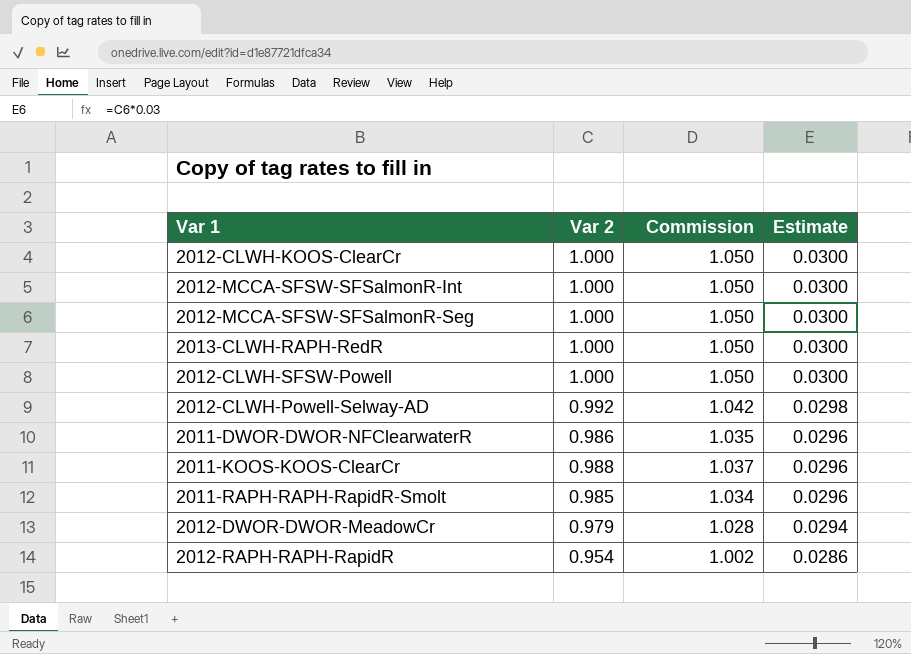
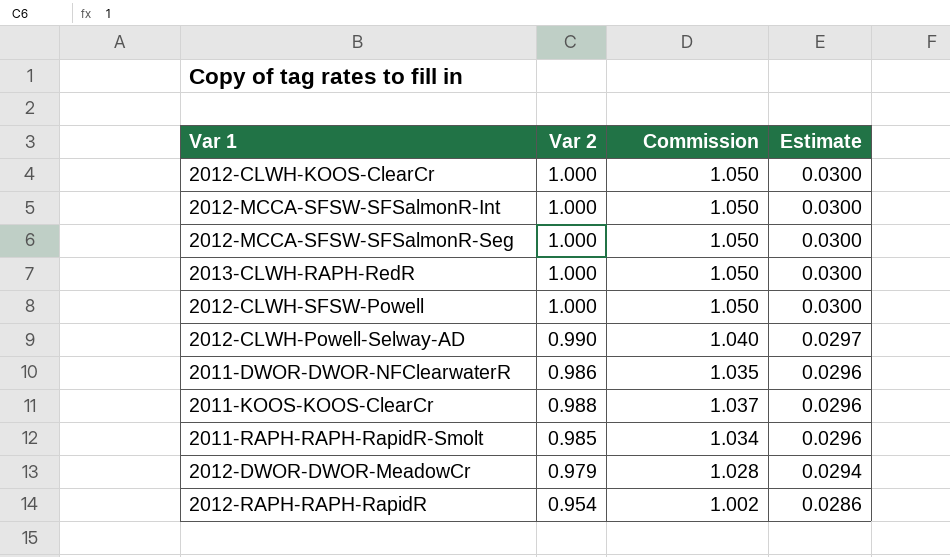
2012-CLWH-Powell-Selway-AD | Var 2: 0.992 -> 0.990
2012-CLWH-Powell-Selway-AD | Commission: 1.042 -> 1.040
2012-CLWH-Powell-Selway-AD | Estimate: 0.0298 -> 0.0297

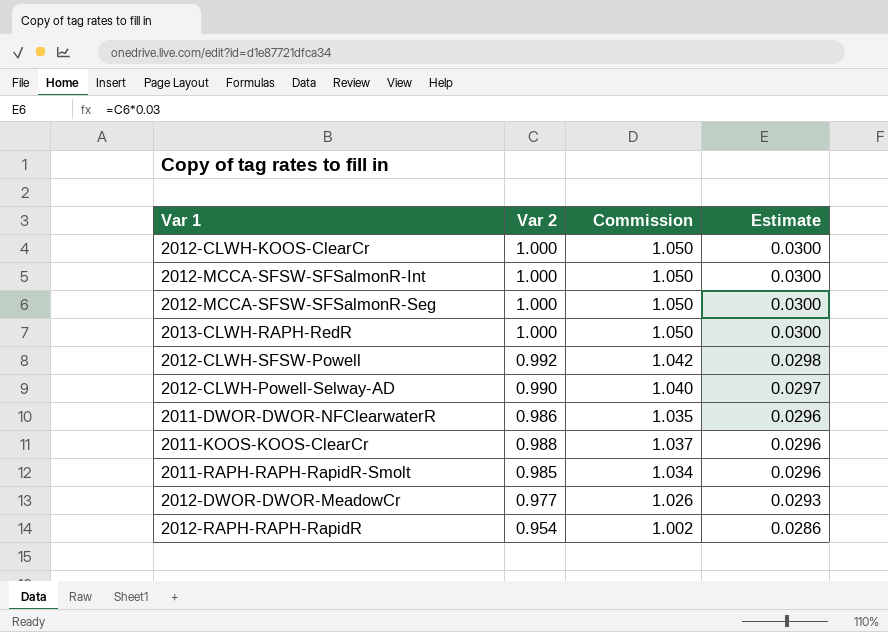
2012-CLWH-SFSW-Powell | Var 2: 1.000 -> 0.992
2012-CLWH-SFSW-Powell | Commission: 1.050 -> 1.042
2012-CLWH-SFSW-Powell | Estimate: 0.0300 -> 0.0298
2012-DWOR-DWOR-MeadowCr | Var 2: 0.979 -> 0.977
2012-DWOR-DWOR-MeadowCr | Commission: 1.028 -> 1.026
2012-DWOR-DWOR-MeadowCr | Estimate: 0.0294 -> 0.0293

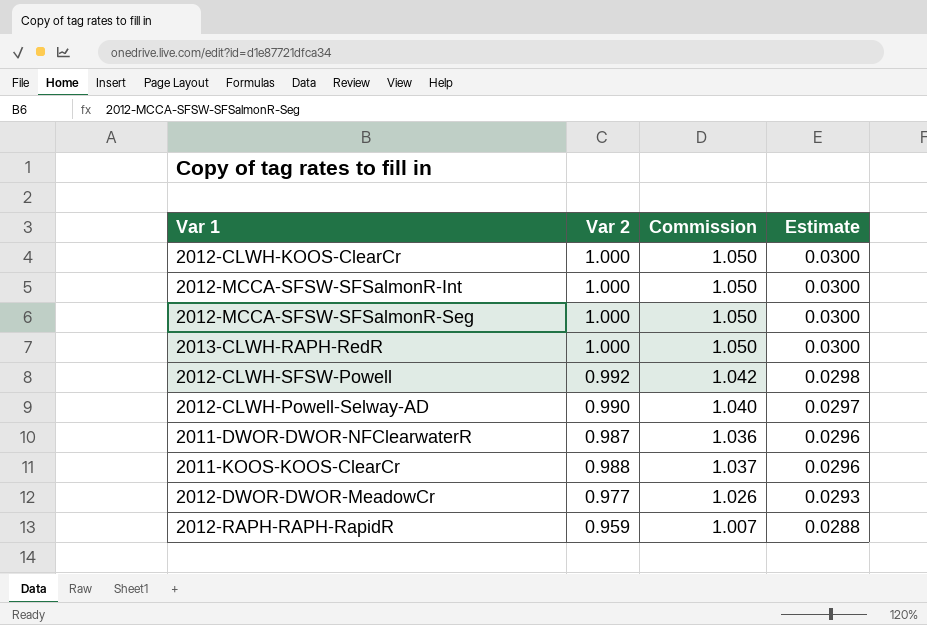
row 2011-RAPH-RAPH-RapidR-Smolt: 0.985 | 1.034 | 0.0296 -> none
2011-DWOR-DWOR-NFClearwaterR | Var 2: 0.986 -> 0.987
2011-DWOR-DWOR-NFClearwaterR | Commission: 1.035 -> 1.036
2012-RAPH-RAPH-RapidR | Var 2: 0.954 -> 0.959
2012-RAPH-RAPH-RapidR | Commission: 1.002 -> 1.007
2012-RAPH-RAPH-RapidR | Estimate: 0.0286 -> 0.0288

